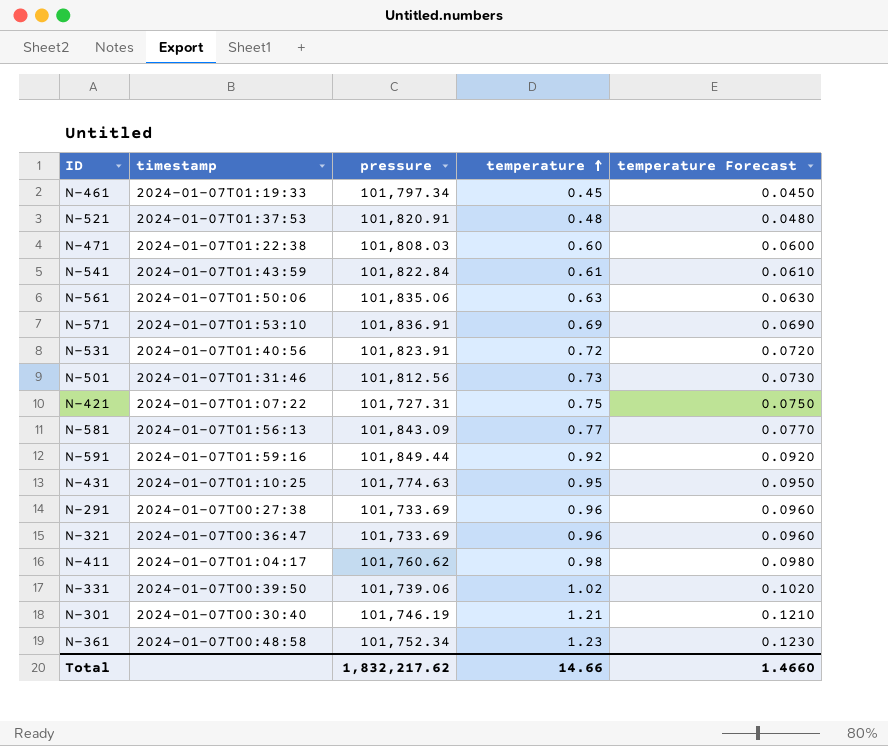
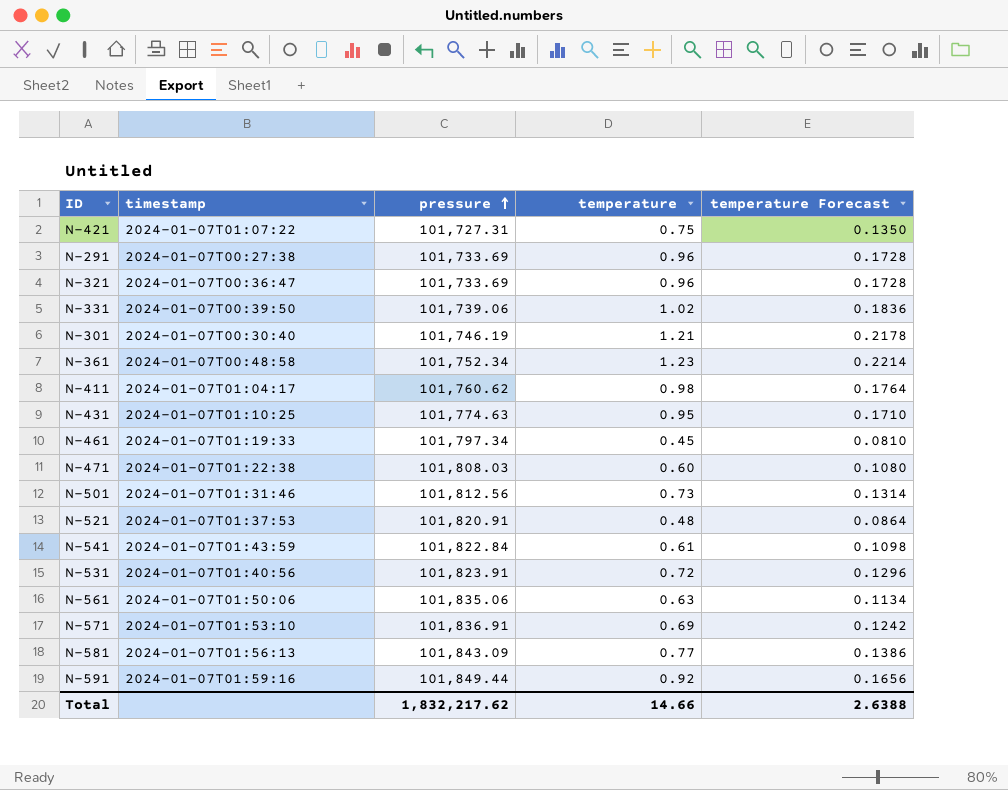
row order: temperature ascending -> pressure ascending
column temperature Forecast | formula: [temperature] * 0.1 -> [temperature] * 0.18
Total | temperature Forecast: 1.4660 -> 2.6388

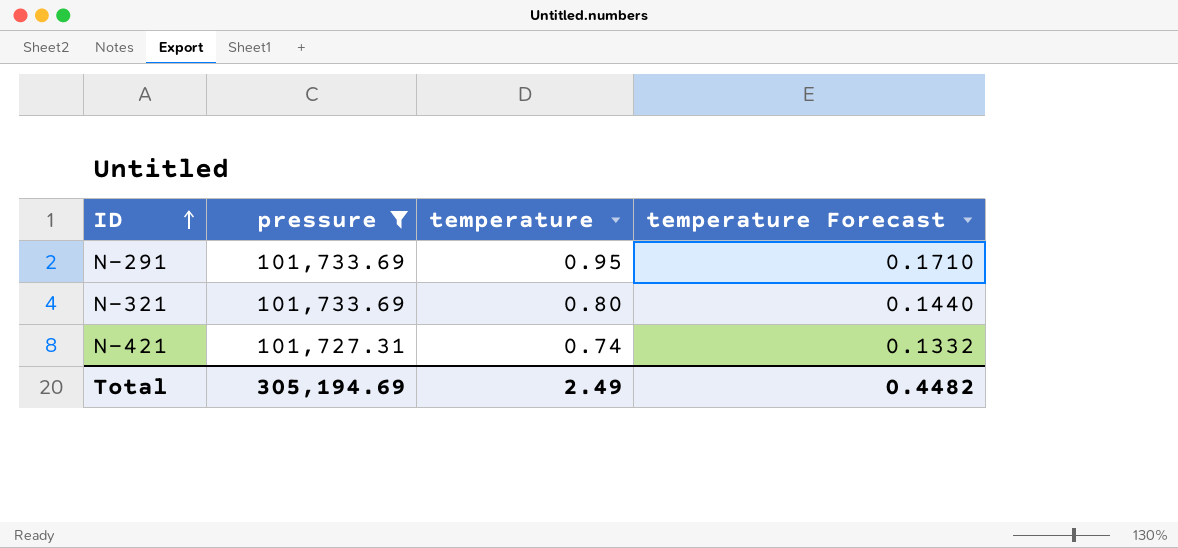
filter: none -> pressure <= 101,733.69
row order: pressure ascending -> ID ascending
column timestamp | position: 2 -> none
N-291 | temperature: 0.96 -> 0.95
N-291 | temperature Forecast: 0.1728 -> 0.1710
N-321 | temperature: 0.96 -> 0.80
N-321 | temperature Forecast: 0.1728 -> 0.1440
N-421 | temperature: 0.75 -> 0.74
N-421 | temperature Forecast: 0.1350 -> 0.1332
Total | pressure: 1,832,217.62 -> 305,194.69
Total | temperature: 14.66 -> 2.49
Total | temperature Forecast: 2.6388 -> 0.4482

